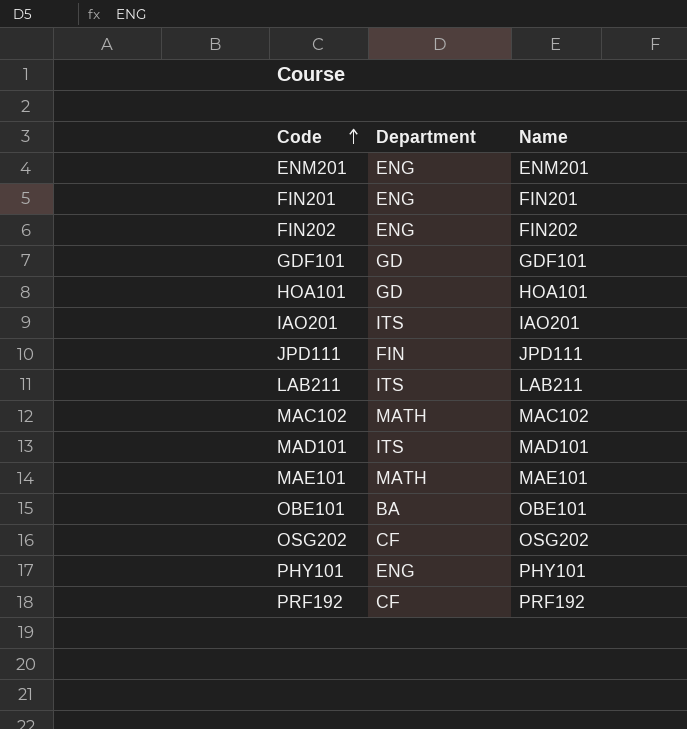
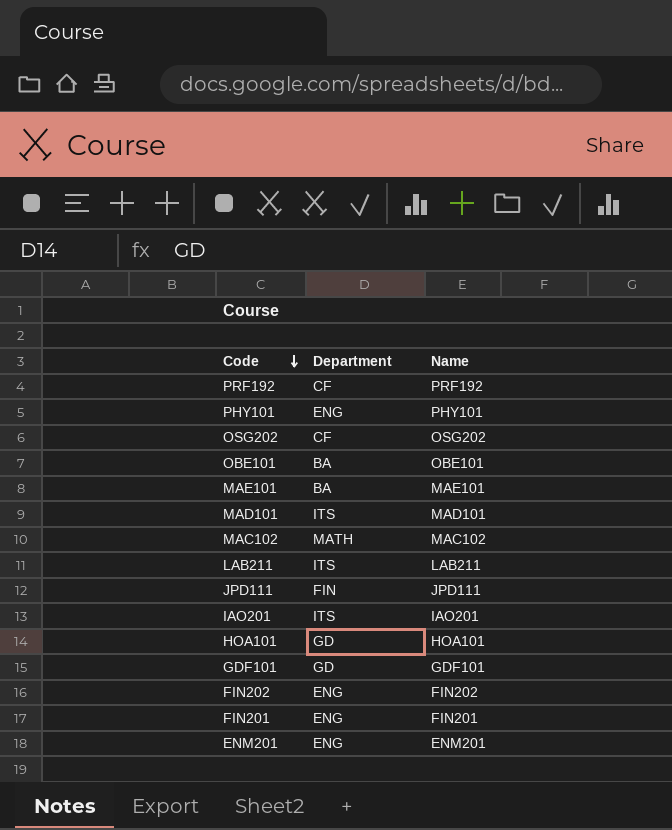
row order: Code ascending -> Code descending
MAE101 | Department: MATH -> BA

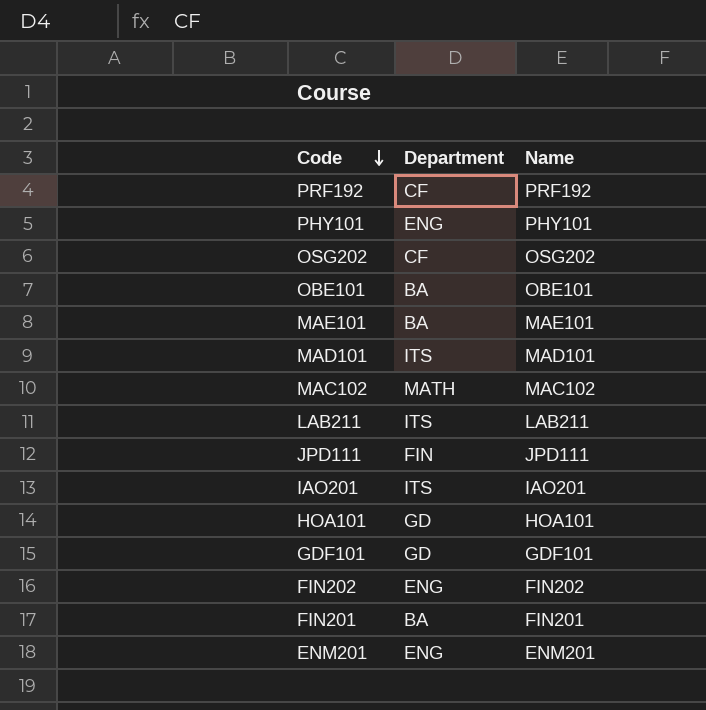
FIN201 | Department: ENG -> BA

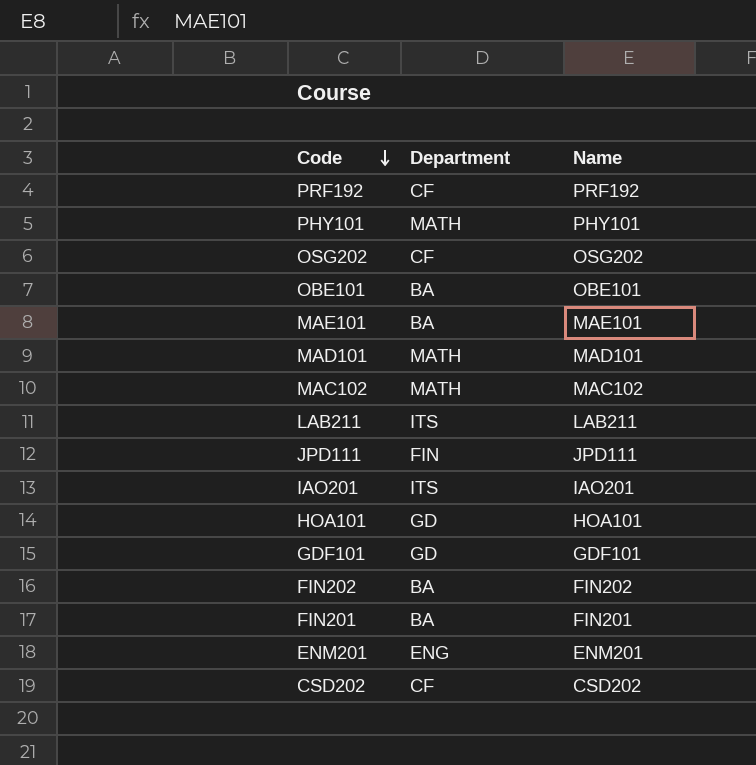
PHY101 | Department: ENG -> MATH
MAD101 | Department: ITS -> MATH
FIN202 | Department: ENG -> BA
row CSD202: none -> CF | CSD202

